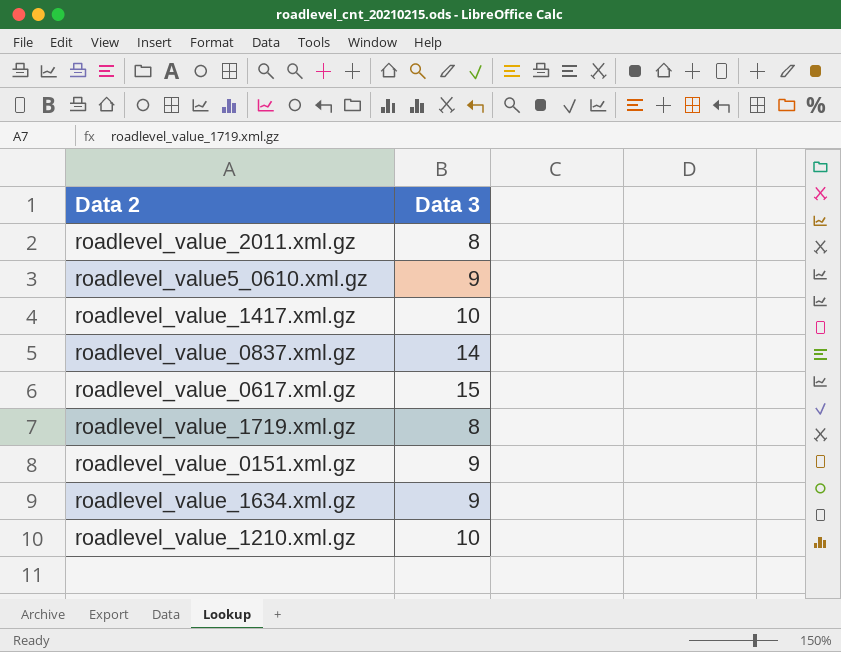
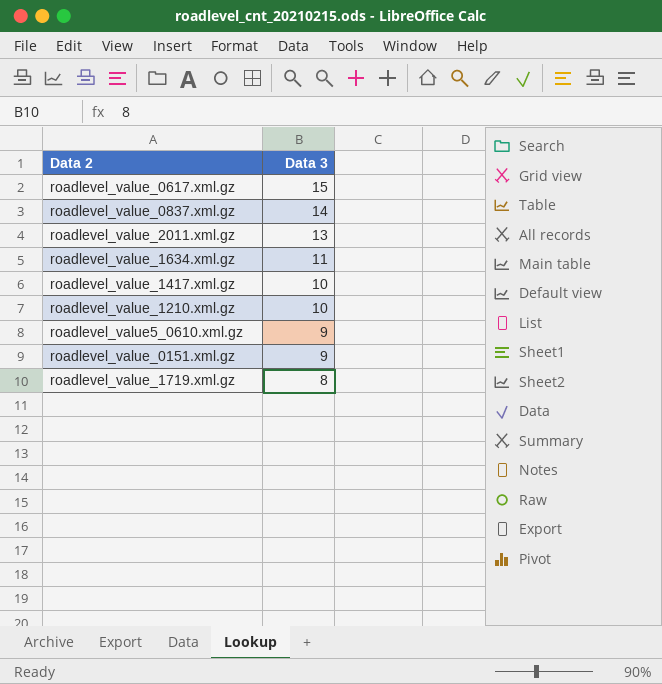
row order: none -> Data 3 descending
roadlevel_value_2011.xml.gz | Data 3: 8 -> 13
roadlevel_value_1634.xml.gz | Data 3: 9 -> 11

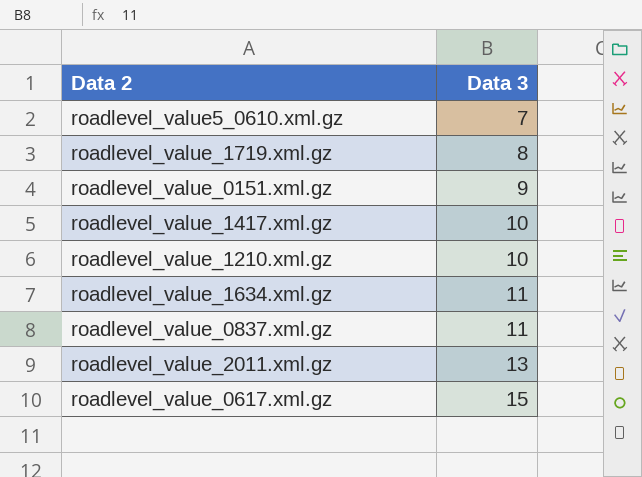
row order: Data 3 descending -> Data 3 ascending
roadlevel_value5_0610.xml.gz | Data 3: 9 -> 7
roadlevel_value_0837.xml.gz | Data 3: 14 -> 11

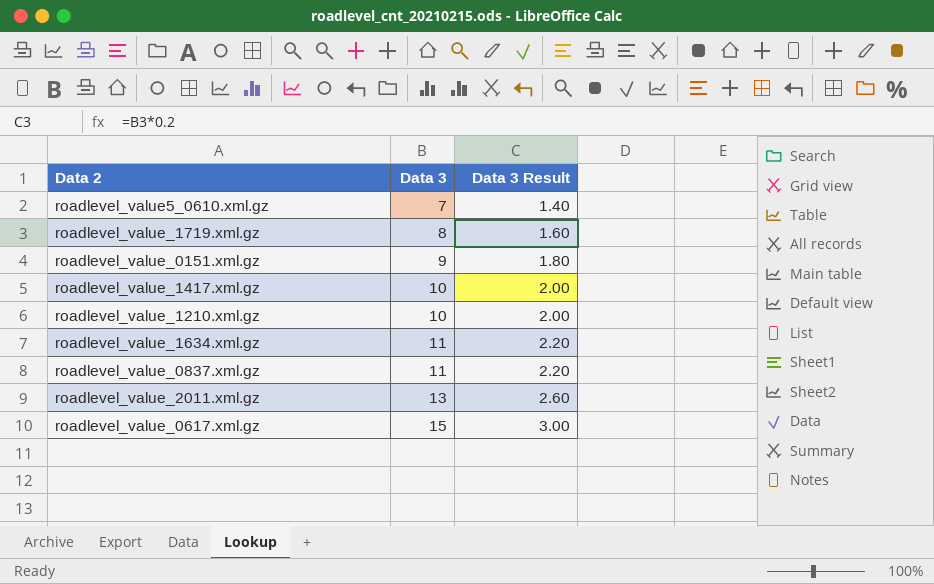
column Data 3 Result | formula: none -> [Data 3] * 0.2

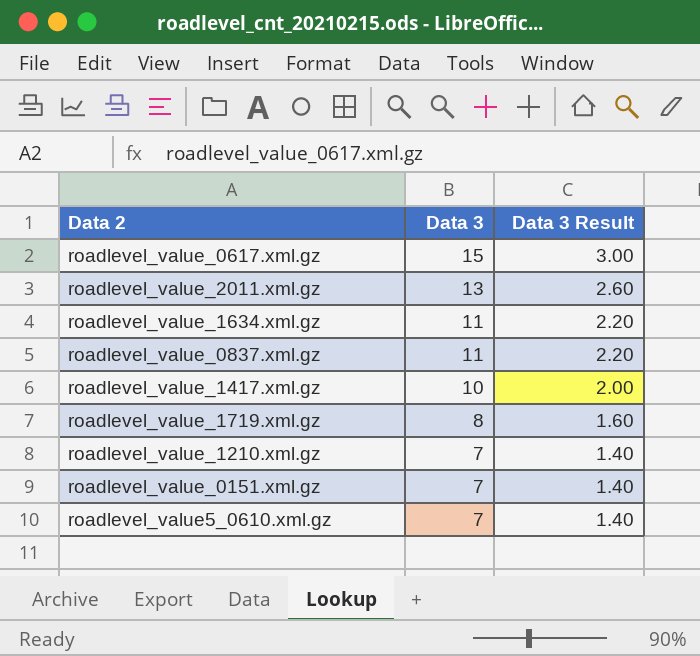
row order: Data 3 ascending -> Data 3 descending
roadlevel_value_1210.xml.gz | Data 3: 10 -> 7
roadlevel_value_1210.xml.gz | Data 3 Result: 2.00 -> 1.40
roadlevel_value_0151.xml.gz | Data 3: 9 -> 7
roadlevel_value_0151.xml.gz | Data 3 Result: 1.80 -> 1.40

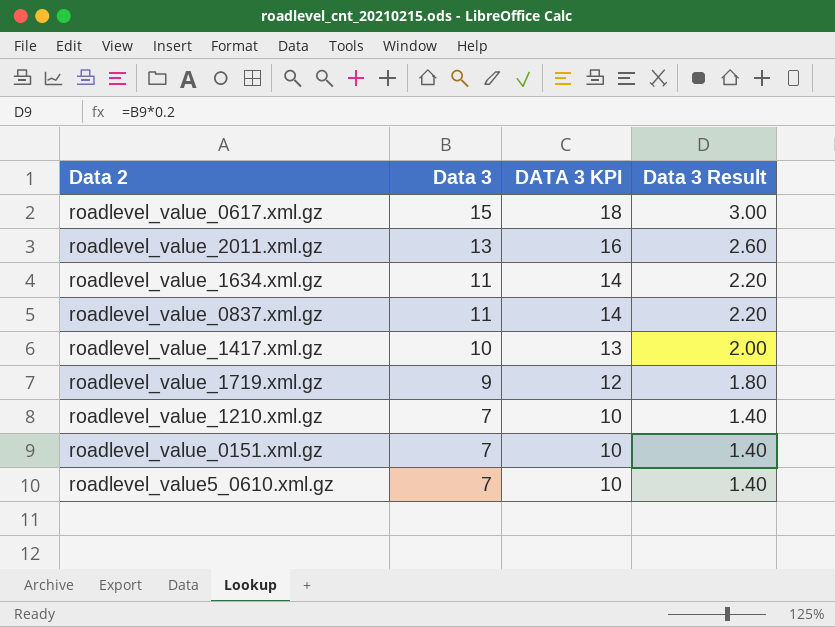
column DATA 3 KPI | formula: none -> [Data 3] + 3
roadlevel_value_1719.xml.gz | Data 3: 8 -> 9
roadlevel_value_1719.xml.gz | Data 3 Result: 1.60 -> 1.80

